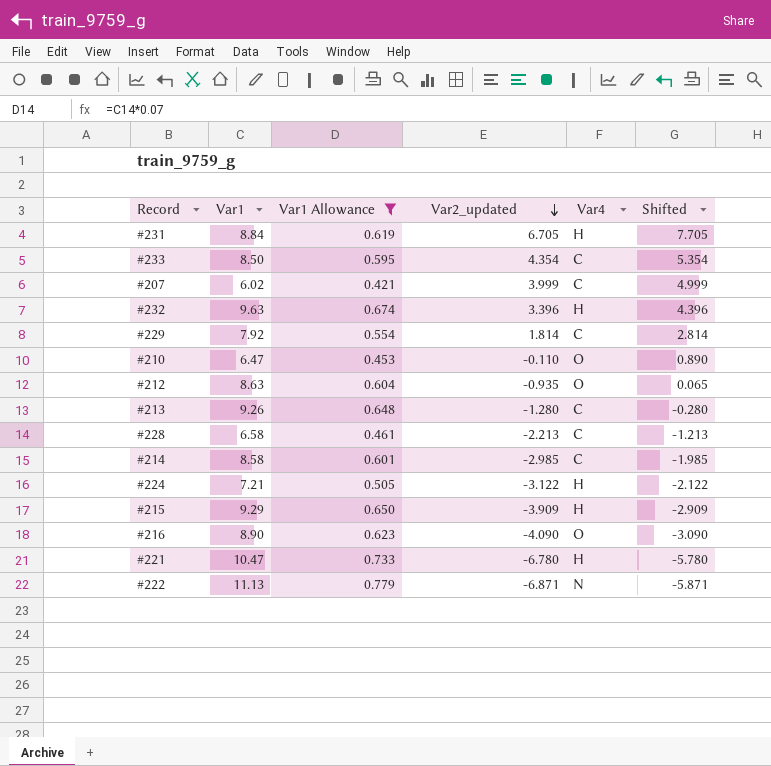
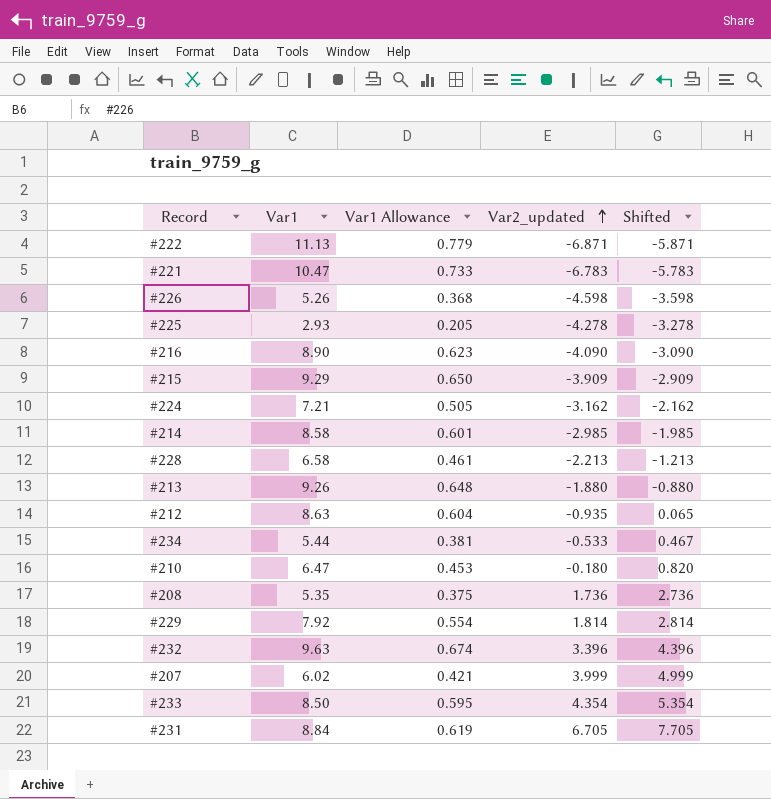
filter: Var1 Allowance >= 0.421 -> none
row order: Var2_updated descending -> Var2_updated ascending
column Var4 | position: 5 -> none
#221 | Var2_updated: -6.780 -> -6.783
#221 | Shifted: -5.780 -> -5.783
#224 | Var2_updated: -3.122 -> -3.162
#224 | Shifted: -2.122 -> -2.162
#213 | Var2_updated: -1.280 -> -1.880
#213 | Shifted: -0.280 -> -0.880
#210 | Var2_updated: -0.110 -> -0.180
#210 | Shifted: 0.890 -> 0.820

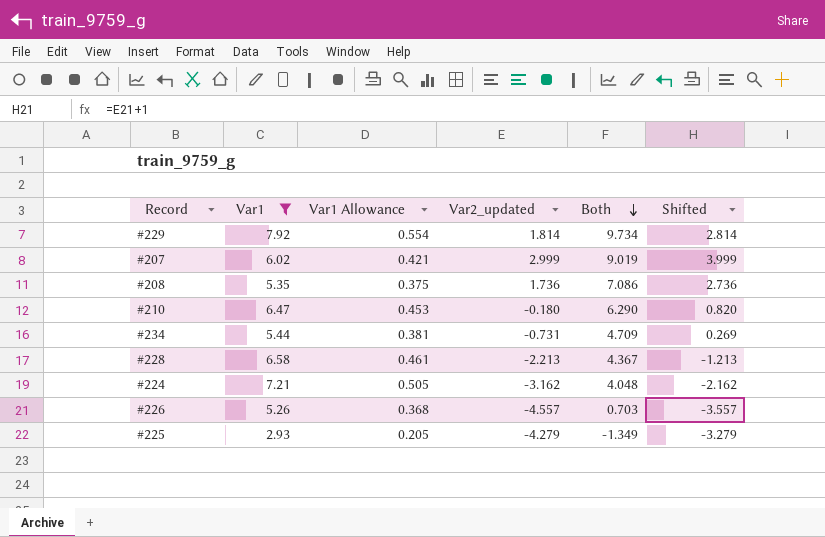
filter: none -> Var1 <= 7.92
row order: Var2_updated ascending -> Both descending
column Both | formula: none -> [Var1] + [Var2_updated]
#207 | Var2_updated: 3.999 -> 2.999
#207 | Shifted: 4.999 -> 3.999
#234 | Var2_updated: -0.533 -> -0.731
#234 | Shifted: 0.467 -> 0.269
#226 | Var2_updated: -4.598 -> -4.557
#226 | Shifted: -3.598 -> -3.557
#225 | Var2_updated: -4.278 -> -4.279
#225 | Shifted: -3.278 -> -3.279

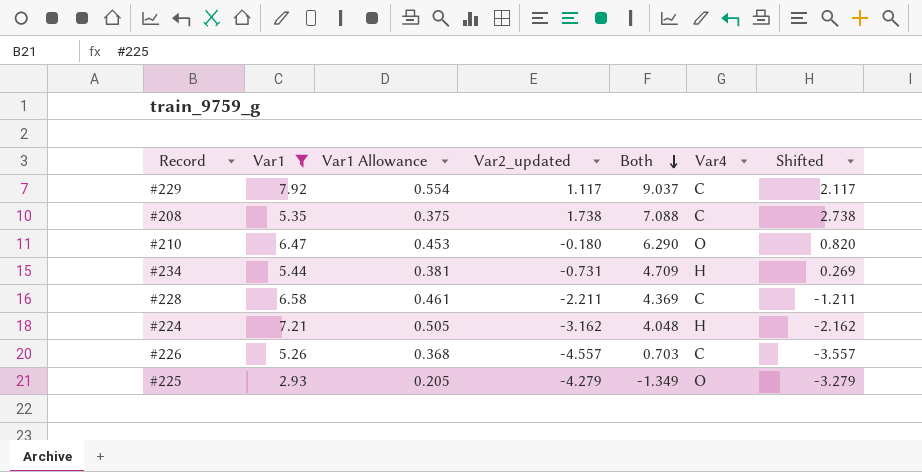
column Var4 | position: none -> 6
row #207: 6.02 | 0.421 | 2.999 | 9.019 | 3.999 -> none
#229 | Var2_updated: 1.814 -> 1.117
#229 | Both: 9.734 -> 9.037
#229 | Shifted: 2.814 -> 2.117
#208 | Var2_updated: 1.736 -> 1.738
#208 | Both: 7.086 -> 7.088
#208 | Shifted: 2.736 -> 2.738
#228 | Var2_updated: -2.213 -> -2.211
#228 | Both: 4.367 -> 4.369
#228 | Shifted: -1.213 -> -1.211

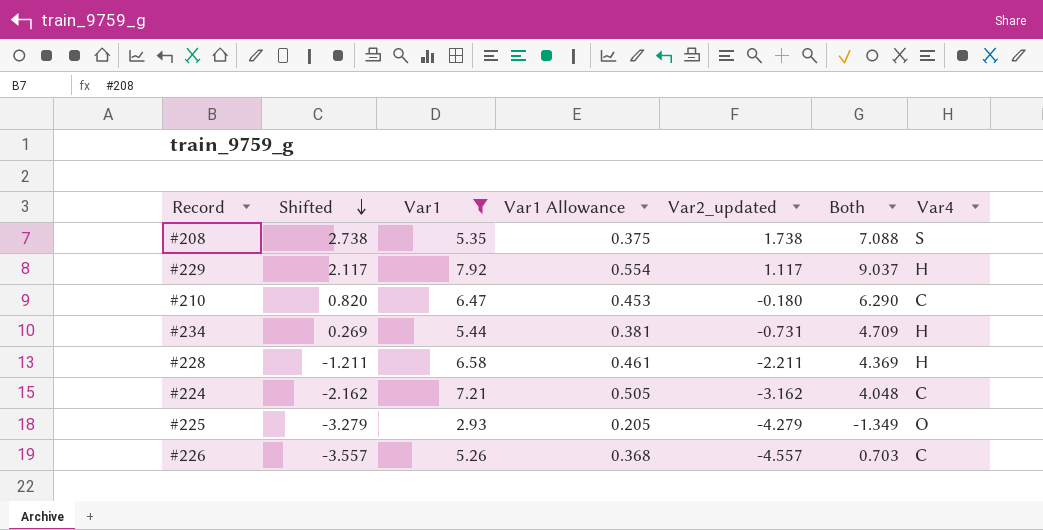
row order: Both descending -> Shifted descending
column Shifted | position: 7 -> 2
#208 | Var4: C -> S
#229 | Var4: C -> H
#210 | Var4: O -> C
#228 | Var4: C -> H
#224 | Var4: H -> C

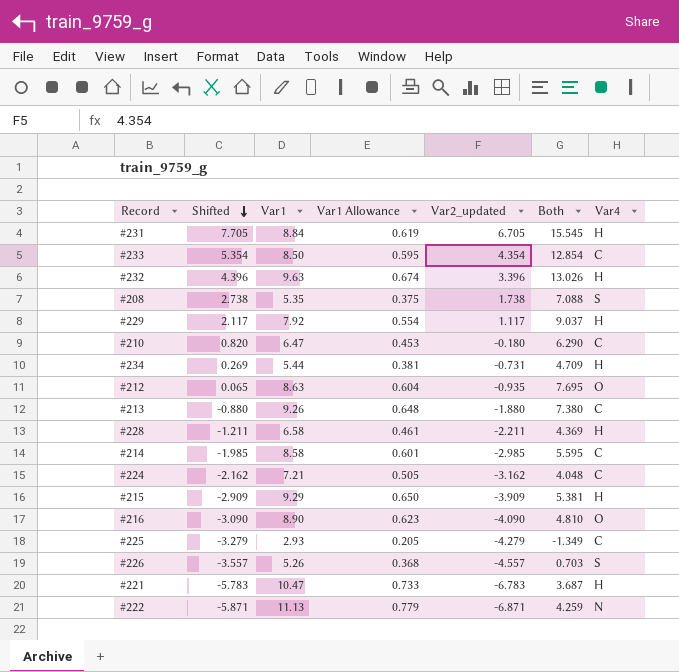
filter: Var1 <= 7.92 -> none
#225 | Var4: O -> C
#226 | Var4: C -> S

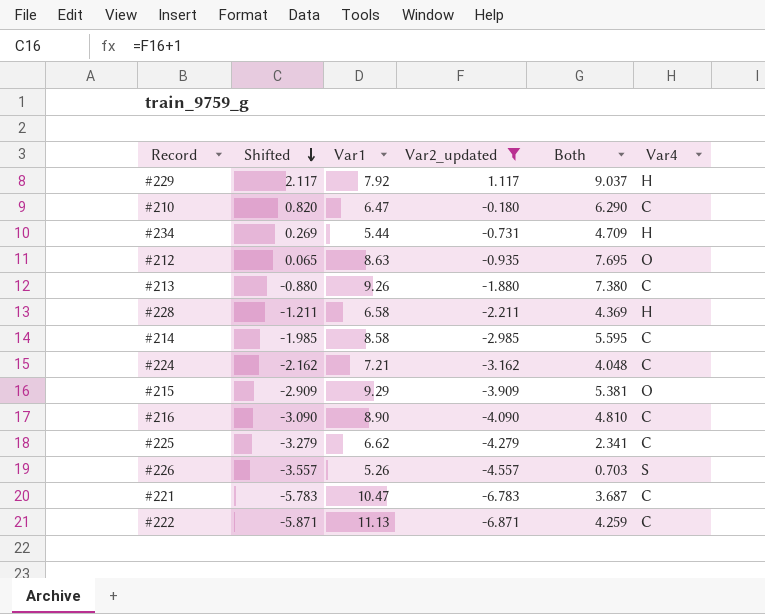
filter: none -> Var2_updated <= 1.117
column Var1 Allowance | formula: [Var1] * 0.07 -> none
#215 | Var4: H -> O
#216 | Var4: O -> C
#225 | Var1: 2.93 -> 6.62
#225 | Both: -1.349 -> 2.341
#221 | Var4: H -> C
#222 | Var4: N -> C

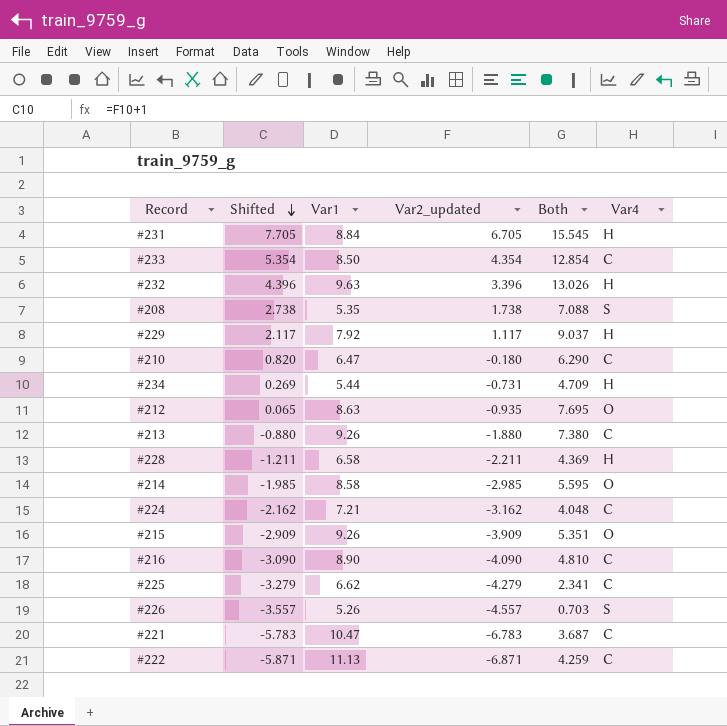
filter: Var2_updated <= 1.117 -> none
#214 | Var4: C -> O
#215 | Var1: 9.29 -> 9.26
#215 | Both: 5.381 -> 5.351

